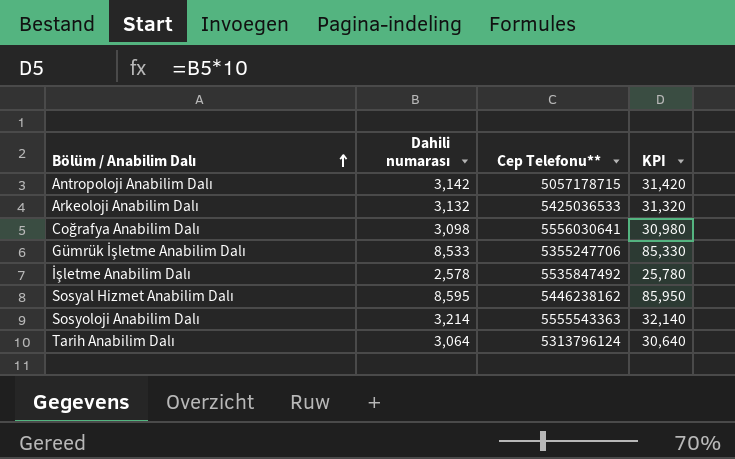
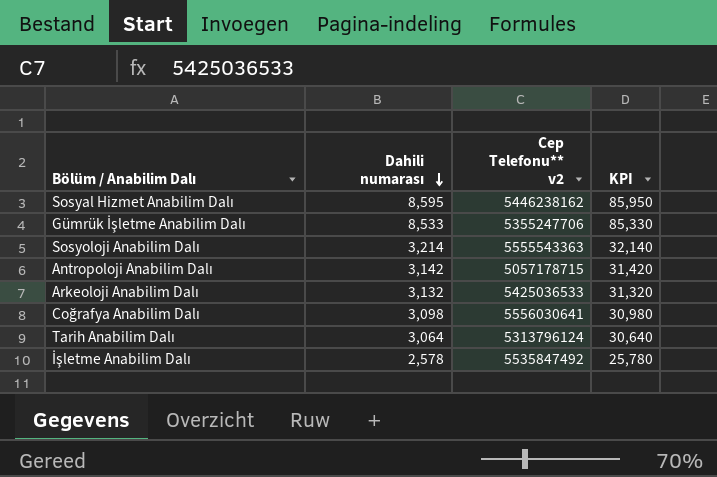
row order: Bölüm / Anabilim Dalı ascending -> Dahili numarası descending
column name: Cep Telefonu** -> Cep Telefonu** v2

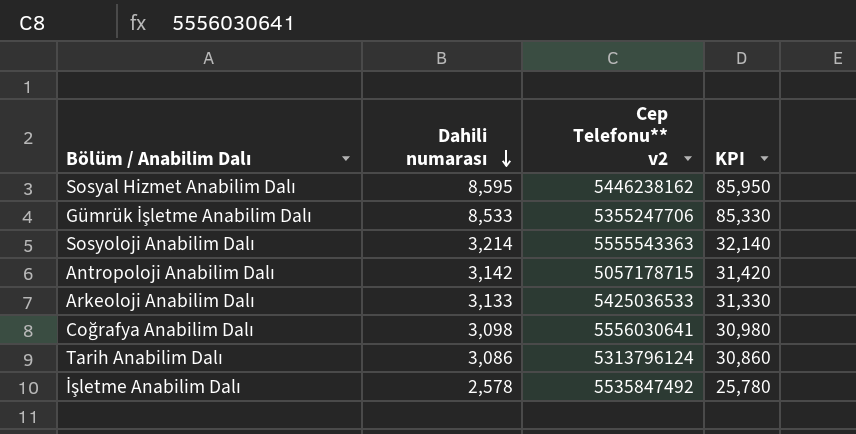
Arkeoloji Anabilim Dalı | Dahili numarası: 3,132 -> 3,133
Arkeoloji Anabilim Dalı | KPI: 31,320 -> 31,330
Tarih Anabilim Dalı | Dahili numarası: 3,064 -> 3,086
Tarih Anabilim Dalı | KPI: 30,640 -> 30,860

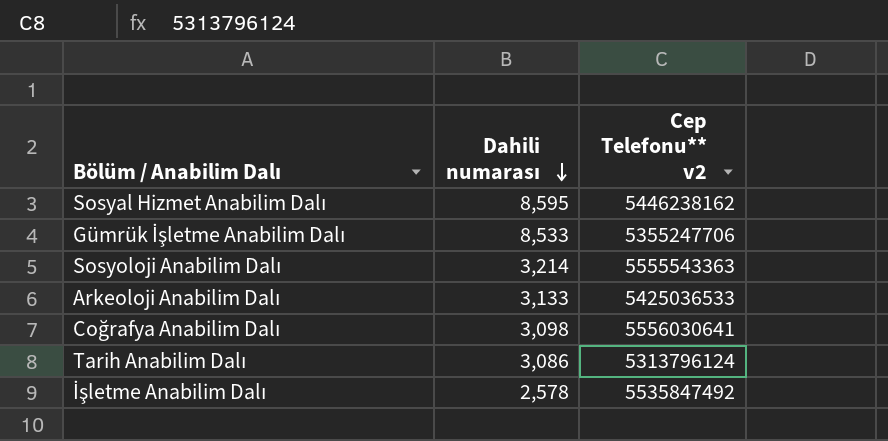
column KPI | formula: [Dahili numarası] * 10 -> none
row Antropoloji Anabilim Dalı: 3,142 | 5057178715 | 31,420 -> none

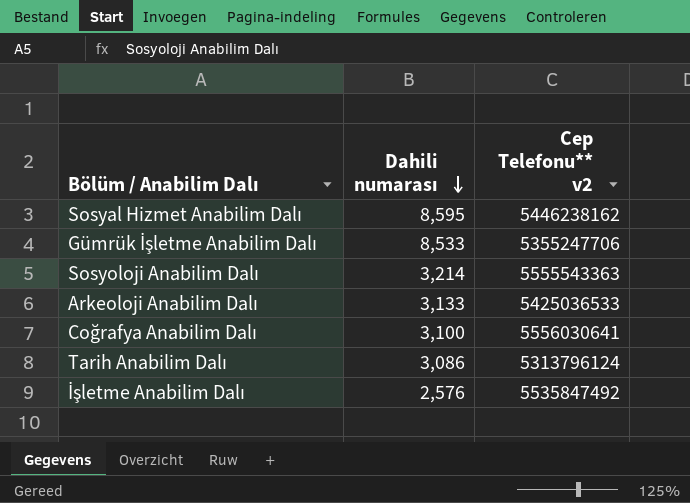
Coğrafya Anabilim Dalı | Dahili numarası: 3,098 -> 3,100
İşletme Anabilim Dalı | Dahili numarası: 2,578 -> 2,576

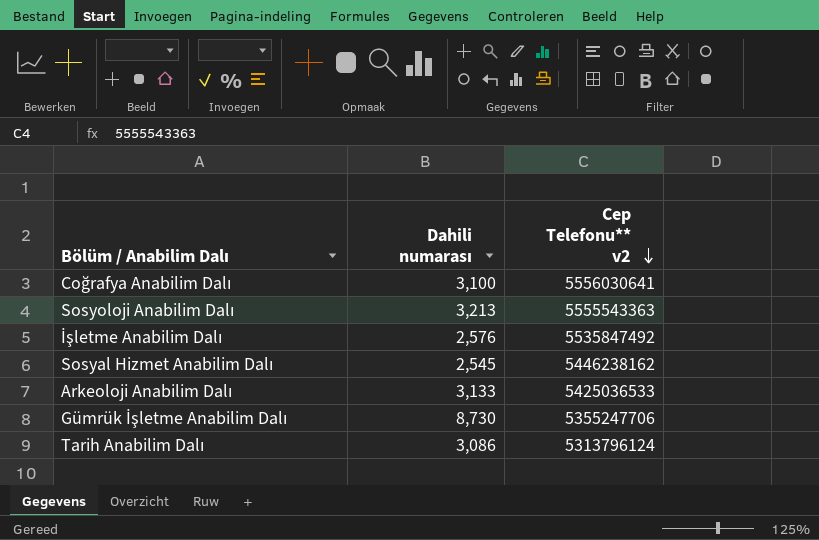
row order: Dahili numarası descending -> Cep Telefonu** v2 descending
Sosyoloji Anabilim Dalı | Dahili numarası: 3,214 -> 3,213
Sosyal Hizmet Anabilim Dalı | Dahili numarası: 8,595 -> 2,545
Gümrük İşletme Anabilim Dalı | Dahili numarası: 8,533 -> 8,730

